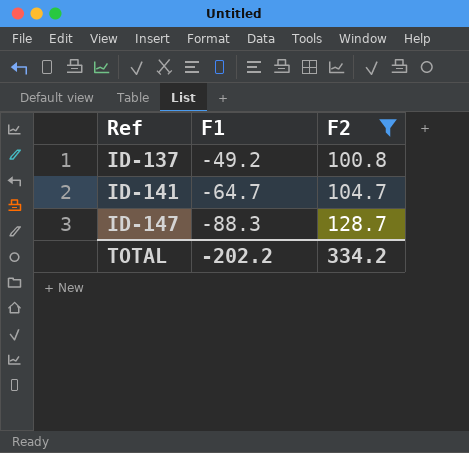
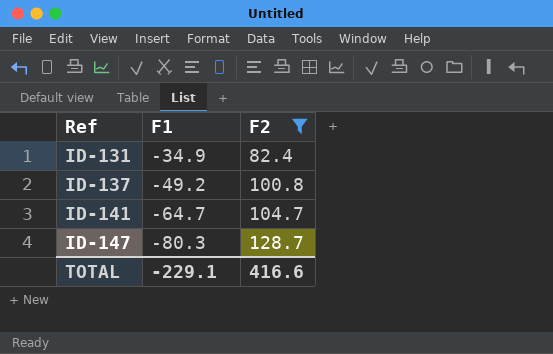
row ID-131: none -> -34.9 | 82.4
ID-147 | F1: -88.3 -> -80.3
TOTAL | F1: -202.2 -> -229.1
TOTAL | F2: 334.2 -> 416.6

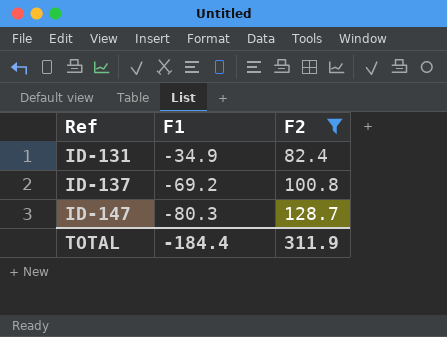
row ID-141: -64.7 | 104.7 -> none
ID-137 | F1: -49.2 -> -69.2
TOTAL | F1: -229.1 -> -184.4
TOTAL | F2: 416.6 -> 311.9

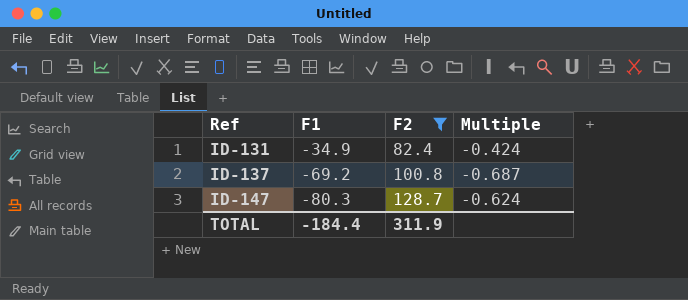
column Multiple | formula: none -> [F1] / [F2]

